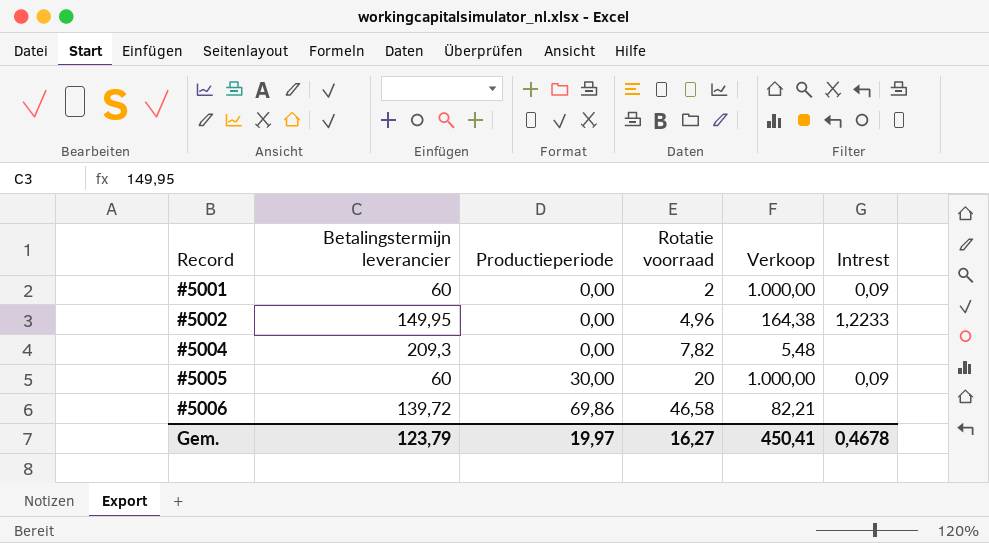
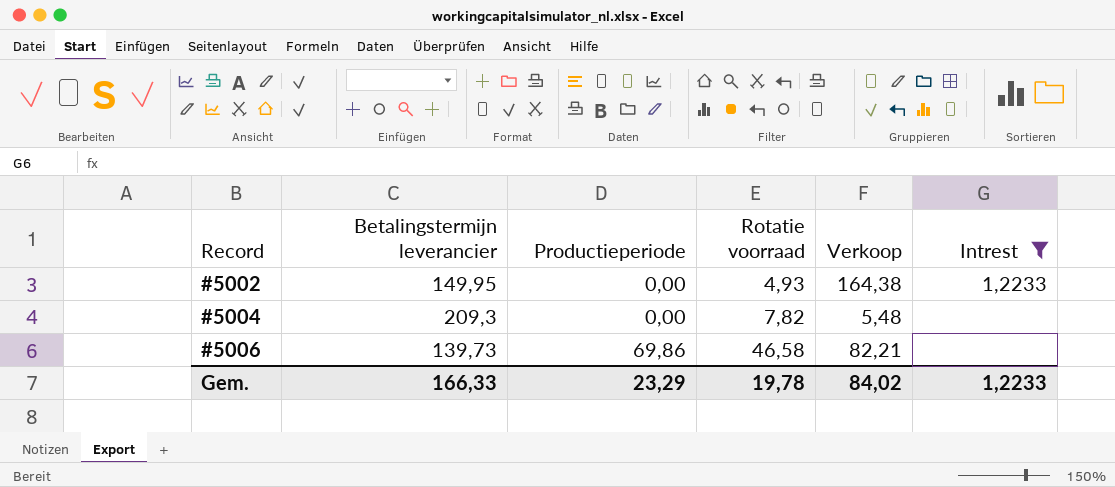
filter: none -> Intrest != 0,09
#5002 | Rotatie voorraad: 4,96 -> 4,93
#5006 | Betalingstermijn leverancier: 139,72 -> 139,73
Gem. | Betalingstermijn leverancier: 123,79 -> 166,33
Gem. | Productieperiode: 19,97 -> 23,29
Gem. | Rotatie voorraad: 16,27 -> 19,78
Gem. | Verkoop: 450,41 -> 84,02
Gem. | Intrest: 0,4678 -> 1,2233

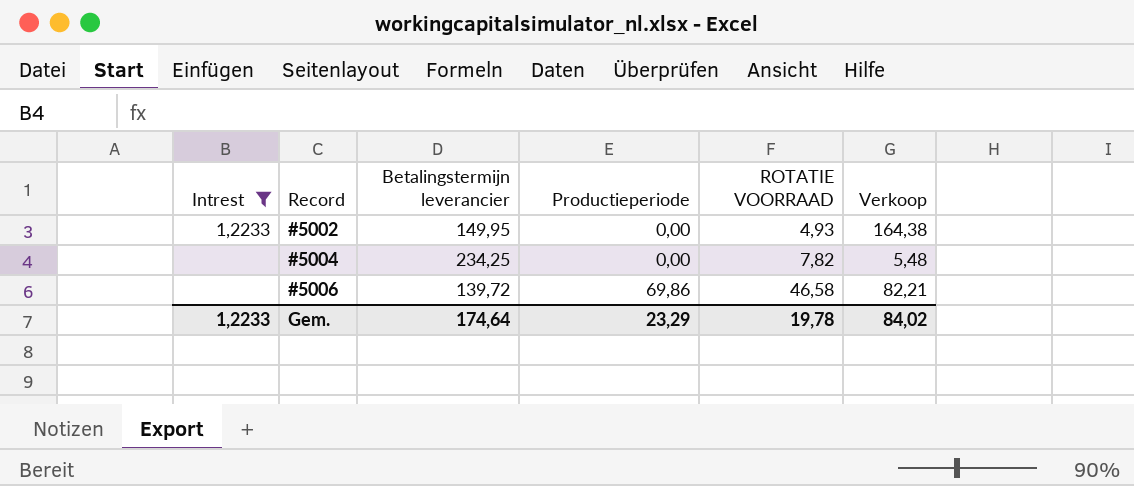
column Intrest | position: 6 -> 1
column name: Rotatie voorraad -> ROTATIE VOORRAAD
#5004 | Betalingstermijn leverancier: 209,3 -> 234,25
#5006 | Betalingstermijn leverancier: 139,73 -> 139,72
Gem. | Betalingstermijn leverancier: 166,33 -> 174,64

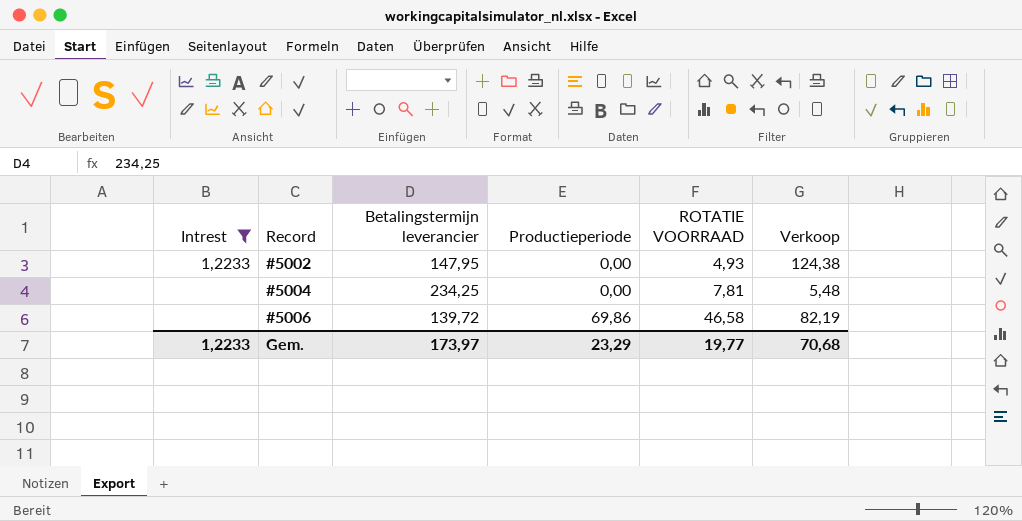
#5002 | Betalingstermijn leverancier: 149,95 -> 147,95
#5002 | Verkoop: 164,38 -> 124,38
#5004 | ROTATIE VOORRAAD: 7,82 -> 7,81
#5006 | Verkoop: 82,21 -> 82,19
Gem. | Betalingstermijn leverancier: 174,64 -> 173,97
Gem. | ROTATIE VOORRAAD: 19,78 -> 19,77
Gem. | Verkoop: 84,02 -> 70,68

